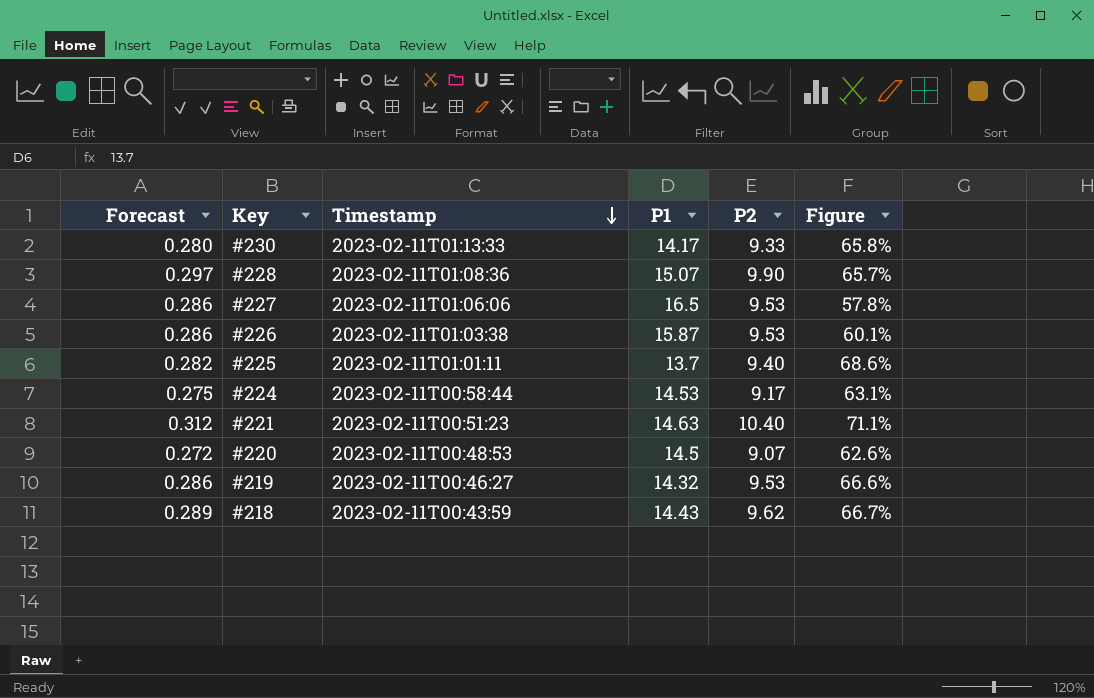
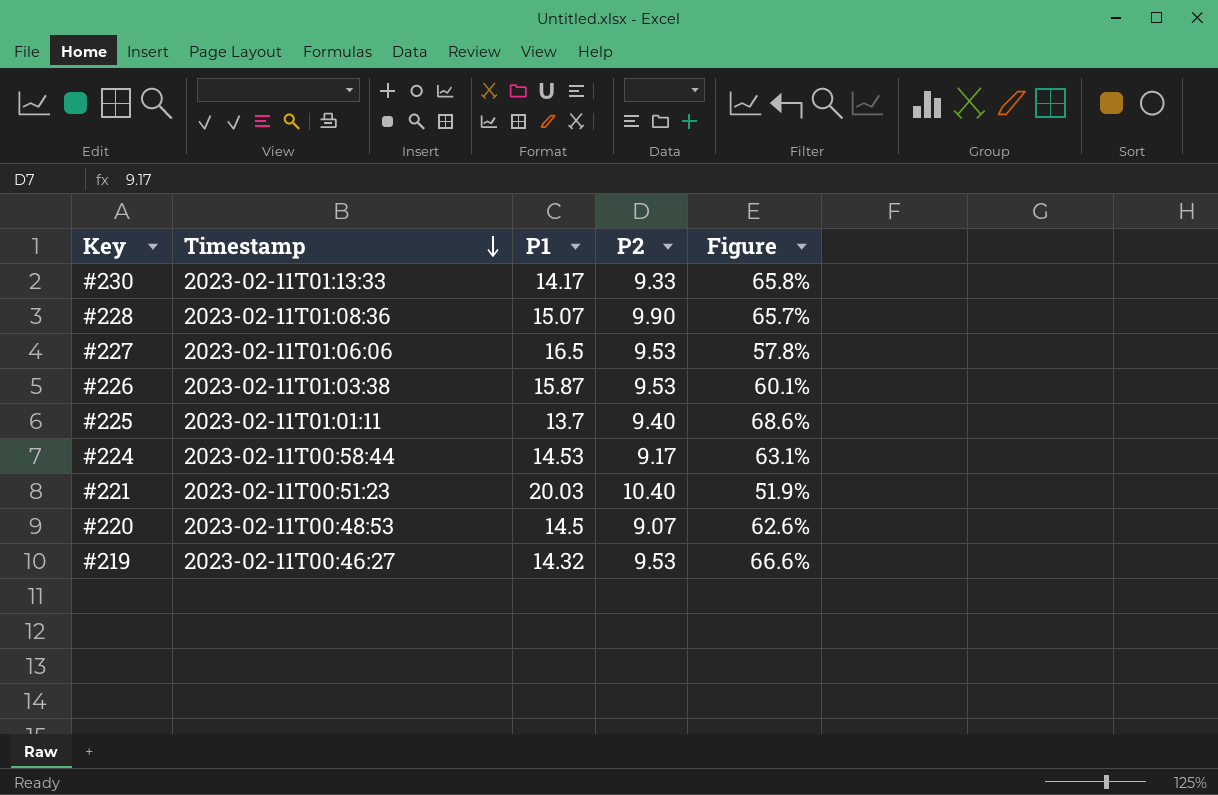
column Forecast | formula: [P2] * 0.03 -> none
row #218: 0.289 | 2023-02-11T00:43:59 | 14.43 | 9.62 | 66.7% -> none
#221 | P1: 14.63 -> 20.03
#221 | Figure: 71.1% -> 51.9%

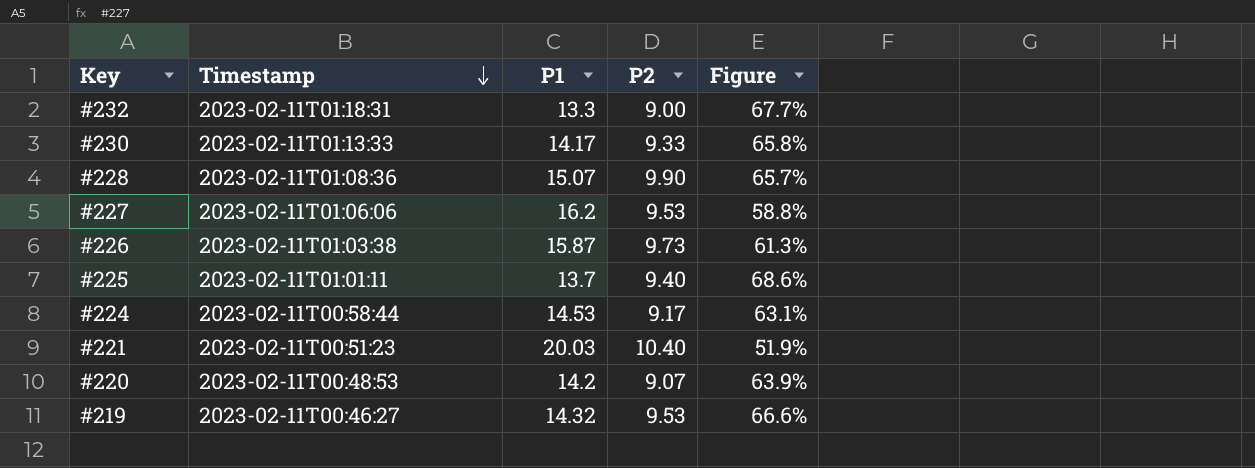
row #232: none -> 2023-02-11T01:18:31 | 13.3 | 9.00 | 67.7%
#227 | P1: 16.5 -> 16.2
#227 | Figure: 57.8% -> 58.8%
#226 | P2: 9.53 -> 9.73
#226 | Figure: 60.1% -> 61.3%
#220 | P1: 14.5 -> 14.2
#220 | Figure: 62.6% -> 63.9%

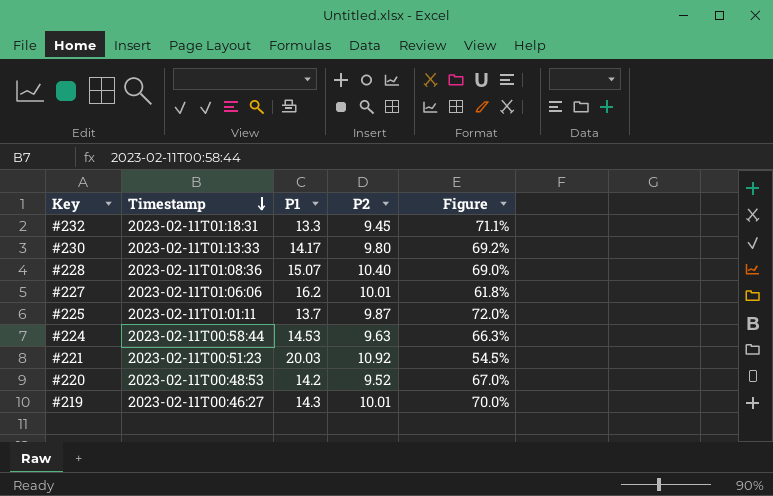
row #226: 2023-02-11T01:03:38 | 15.87 | 9.73 | 61.3% -> none
#232 | P2: 9.00 -> 9.45
#232 | Figure: 67.7% -> 71.1%
#230 | P2: 9.33 -> 9.80
#230 | Figure: 65.8% -> 69.2%
#228 | P2: 9.90 -> 10.40
#228 | Figure: 65.7% -> 69.0%
#227 | P2: 9.53 -> 10.01
#227 | Figure: 58.8% -> 61.8%
#225 | P2: 9.40 -> 9.87
#225 | Figure: 68.6% -> 72.0%
#224 | P2: 9.17 -> 9.63
#224 | Figure: 63.1% -> 66.3%
#221 | P2: 10.40 -> 10.92
#221 | Figure: 51.9% -> 54.5%
#220 | P2: 9.07 -> 9.52
#220 | Figure: 63.9% -> 67.0%
#219 | P1: 14.32 -> 14.3
#219 | P2: 9.53 -> 10.01
#219 | Figure: 66.6% -> 70.0%

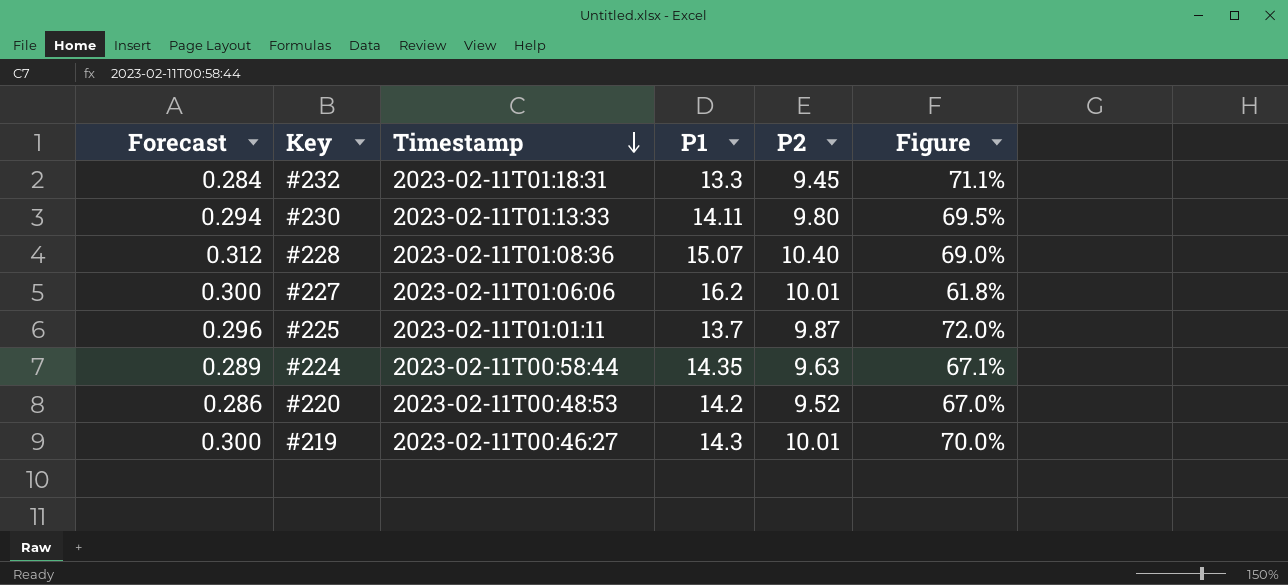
column Forecast | formula: none -> [P2] * 0.03
row #221: 2023-02-11T00:51:23 | 20.03 | 10.92 | 54.5% -> none
#230 | P1: 14.17 -> 14.11
#230 | Figure: 69.2% -> 69.5%
#224 | P1: 14.53 -> 14.35
#224 | Figure: 66.3% -> 67.1%

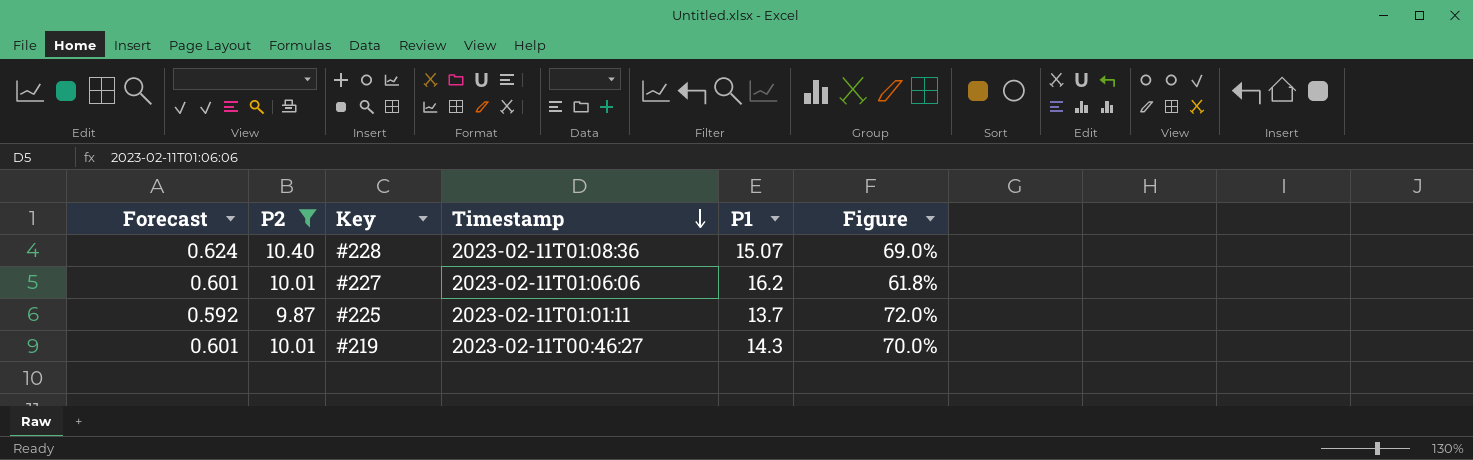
filter: none -> P2 >= 9.87
column Forecast | formula: [P2] * 0.03 -> [P2] * 0.06
column P2 | position: 5 -> 2

